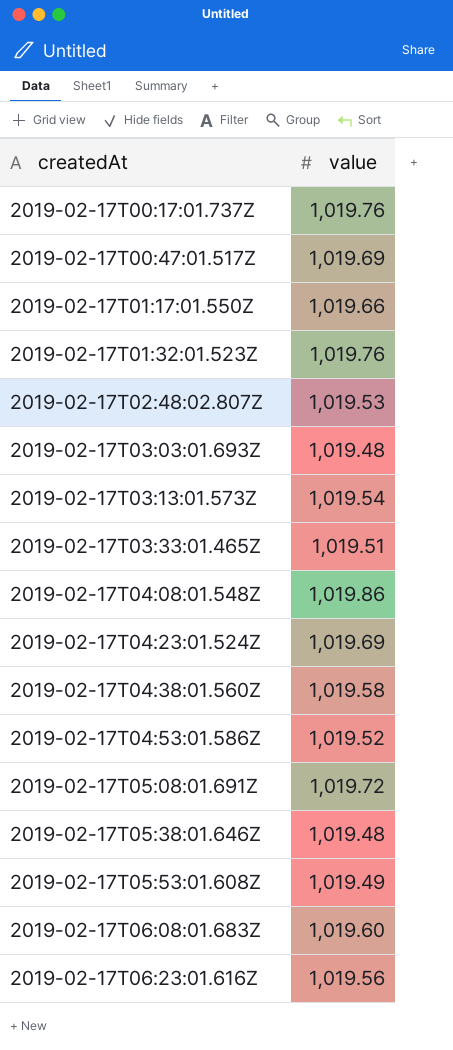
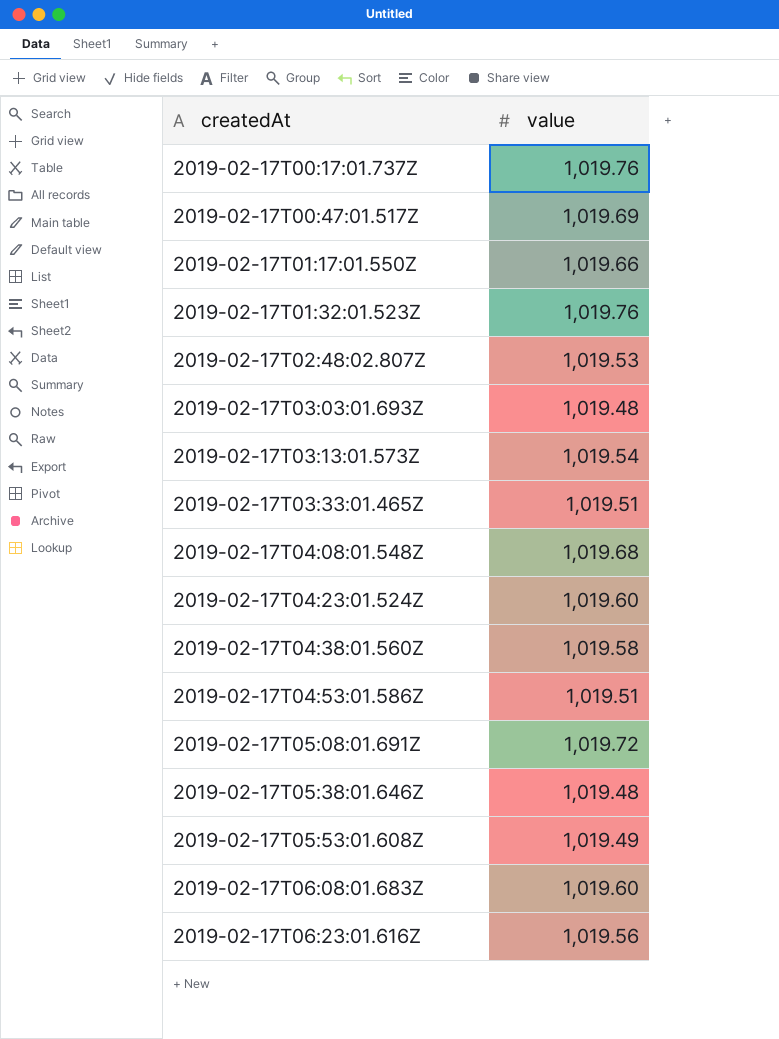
2019-02-17T04:08:01.548Z | value: 1,019.86 -> 1,019.68
2019-02-17T04:23:01.524Z | value: 1,019.69 -> 1,019.60
2019-02-17T04:53:01.586Z | value: 1,019.52 -> 1,019.51

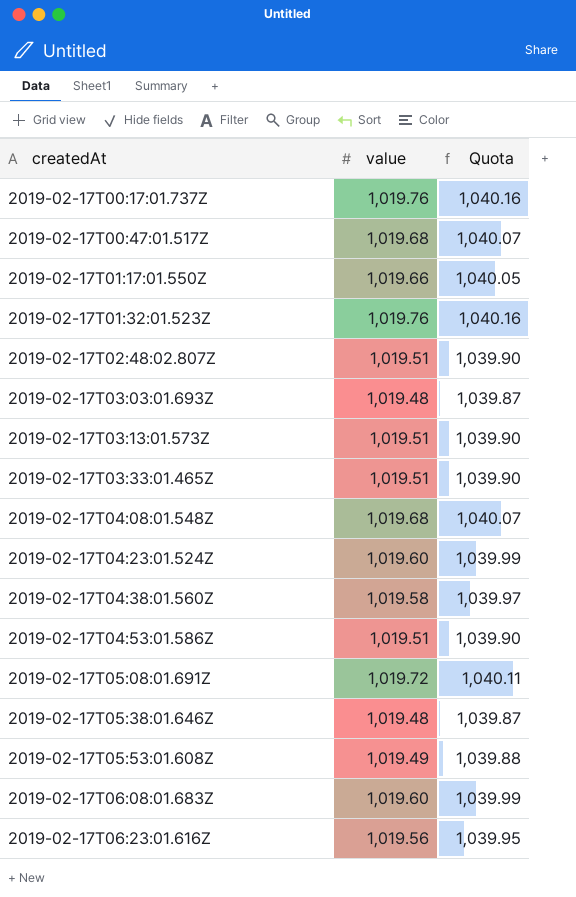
column Quota | formula: none -> [value] * 1.02
2019-02-17T00:47:01.517Z | value: 1,019.69 -> 1,019.68
2019-02-17T02:48:02.807Z | value: 1,019.53 -> 1,019.51
2019-02-17T03:13:01.573Z | value: 1,019.54 -> 1,019.51

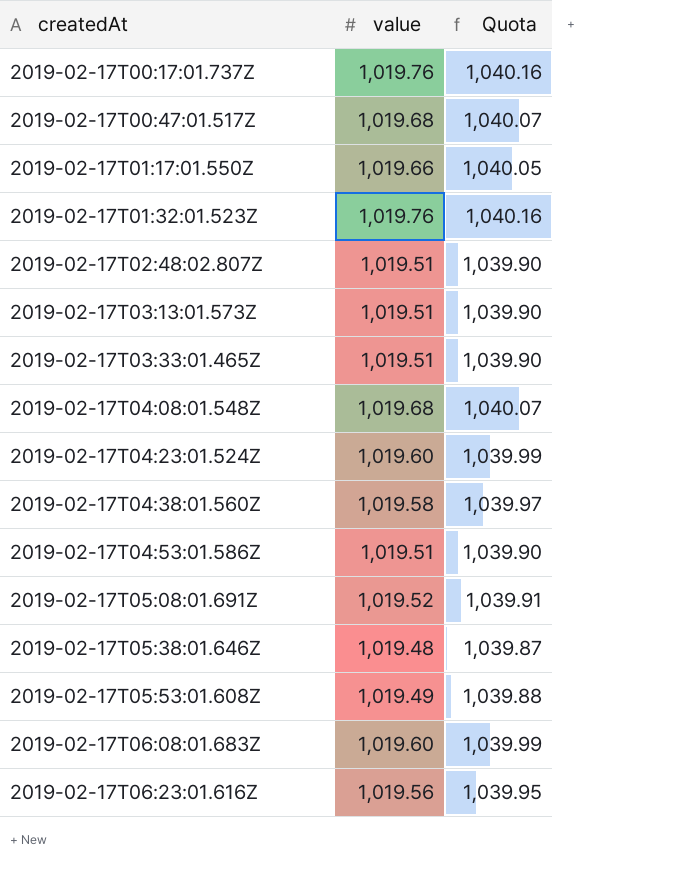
row 2019-02-17T03:03:01.693Z: 1,019.48 | 1,039.87 -> none
2019-02-17T05:08:01.691Z | value: 1,019.72 -> 1,019.52
2019-02-17T05:08:01.691Z | Quota: 1,040.11 -> 1,039.91

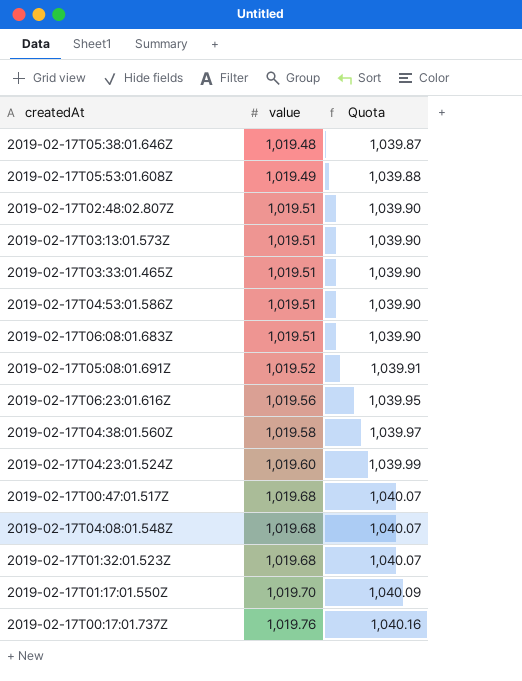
row order: createdAt ascending -> value ascending
2019-02-17T06:08:01.683Z | value: 1,019.60 -> 1,019.51
2019-02-17T06:08:01.683Z | Quota: 1,039.99 -> 1,039.90
2019-02-17T01:32:01.523Z | value: 1,019.76 -> 1,019.68
2019-02-17T01:32:01.523Z | Quota: 1,040.16 -> 1,040.07
2019-02-17T01:17:01.550Z | value: 1,019.66 -> 1,019.70
2019-02-17T01:17:01.550Z | Quota: 1,040.05 -> 1,040.09

